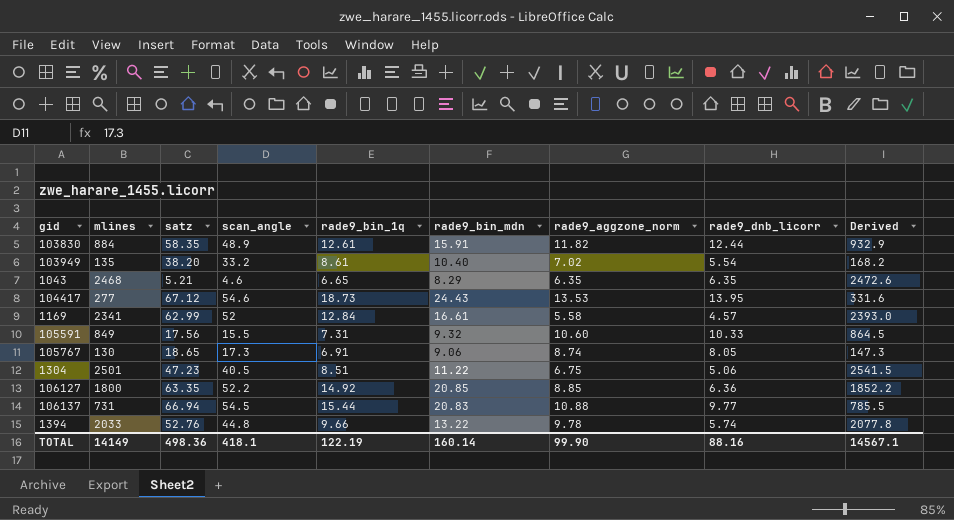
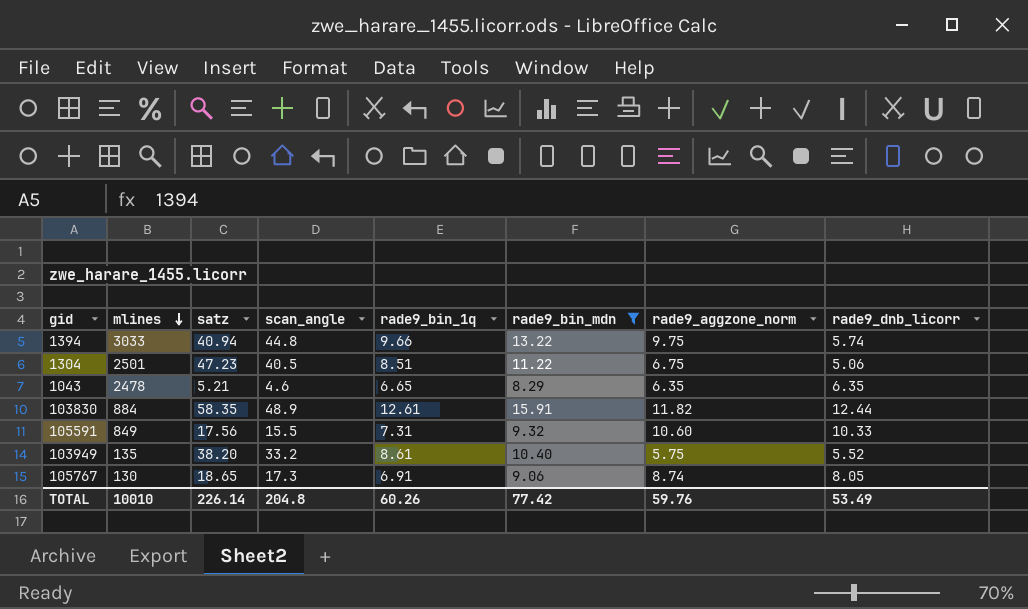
filter: none -> rade9_bin_mdn <= 15.91
row order: none -> mlines descending
column Derived | formula: [mlines] + [scan_angle] -> none
1394 | mlines: 2033 -> 3033
1394 | satz: 52.76 -> 40.94
1394 | rade9_aggzone_norm: 9.78 -> 9.75
1043 | mlines: 2468 -> 2478
103949 | rade9_aggzone_norm: 7.02 -> 5.75
103949 | rade9_dnb_licorr: 5.54 -> 5.52
TOTAL | mlines: 14149 -> 10010
TOTAL | satz: 498.36 -> 226.14
TOTAL | scan_angle: 418.1 -> 204.8
TOTAL | rade9_bin_1q: 122.19 -> 60.26
TOTAL | rade9_bin_mdn: 160.14 -> 77.42
TOTAL | rade9_aggzone_norm: 99.90 -> 59.76
TOTAL | rade9_dnb_licorr: 88.16 -> 53.49

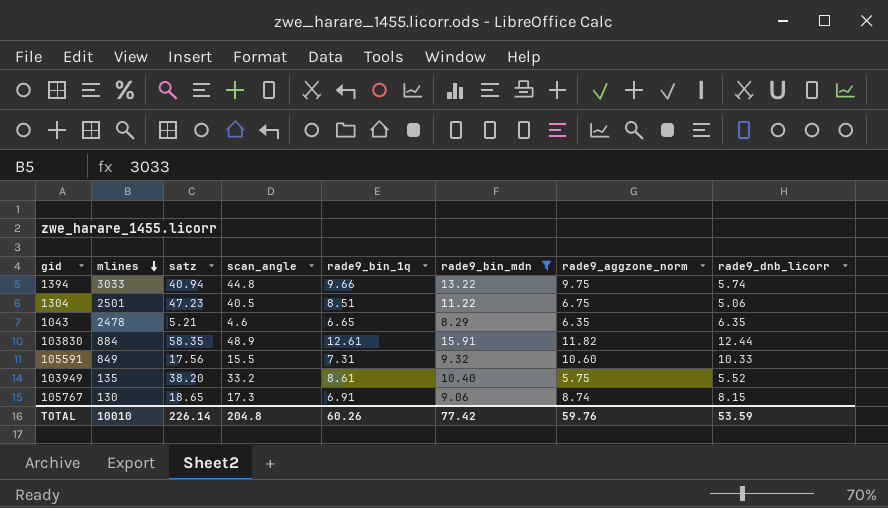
105767 | rade9_dnb_licorr: 8.05 -> 8.15
TOTAL | rade9_dnb_licorr: 53.49 -> 53.59

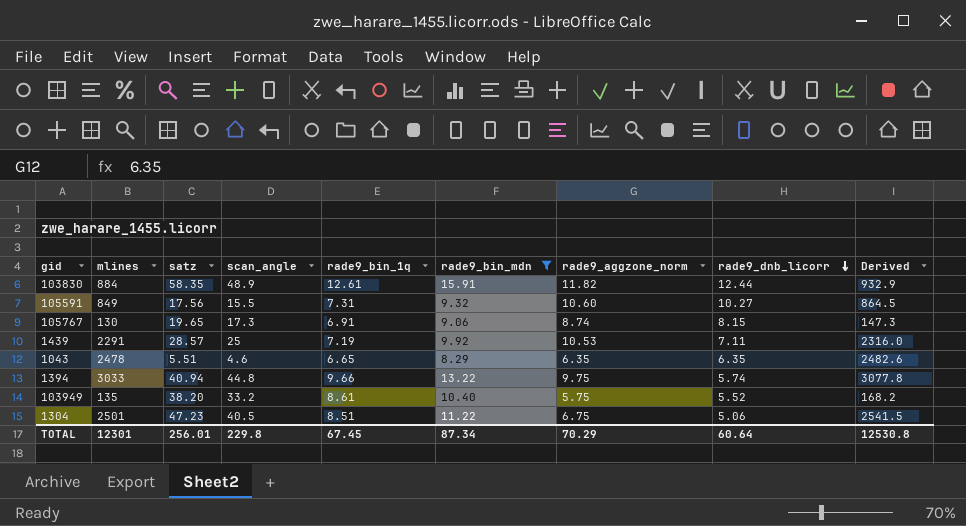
row order: mlines descending -> rade9_dnb_licorr descending
column Derived | formula: none -> [mlines] + [scan_angle]
105591 | rade9_dnb_licorr: 10.33 -> 10.27
105767 | satz: 18.65 -> 19.65
row 1439: none -> 2291 | 28.57 | 25 | 7.19 | 9.92 | 10.53 | 7.11 | 2316.0
1043 | satz: 5.21 -> 5.51
TOTAL | mlines: 10010 -> 12301
TOTAL | satz: 226.14 -> 256.01
TOTAL | scan_angle: 204.8 -> 229.8
TOTAL | rade9_bin_1q: 60.26 -> 67.45
TOTAL | rade9_bin_mdn: 77.42 -> 87.34
TOTAL | rade9_aggzone_norm: 59.76 -> 70.29
TOTAL | rade9_dnb_licorr: 53.59 -> 60.64

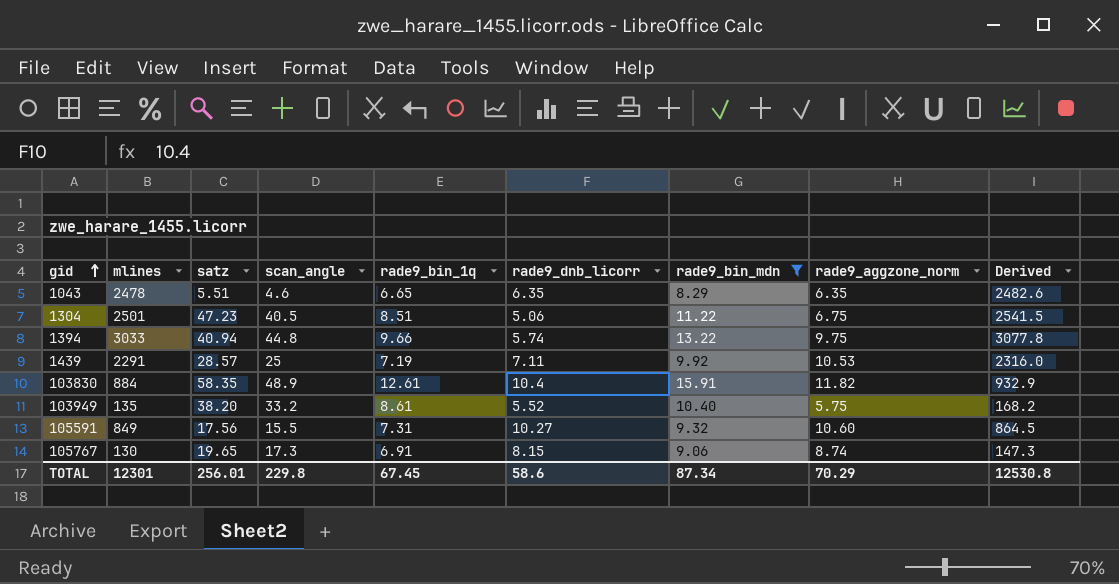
row order: rade9_dnb_licorr descending -> gid ascending
column rade9_dnb_licorr | position: 8 -> 6
103830 | rade9_dnb_licorr: 12.44 -> 10.4
TOTAL | rade9_dnb_licorr: 60.64 -> 58.6

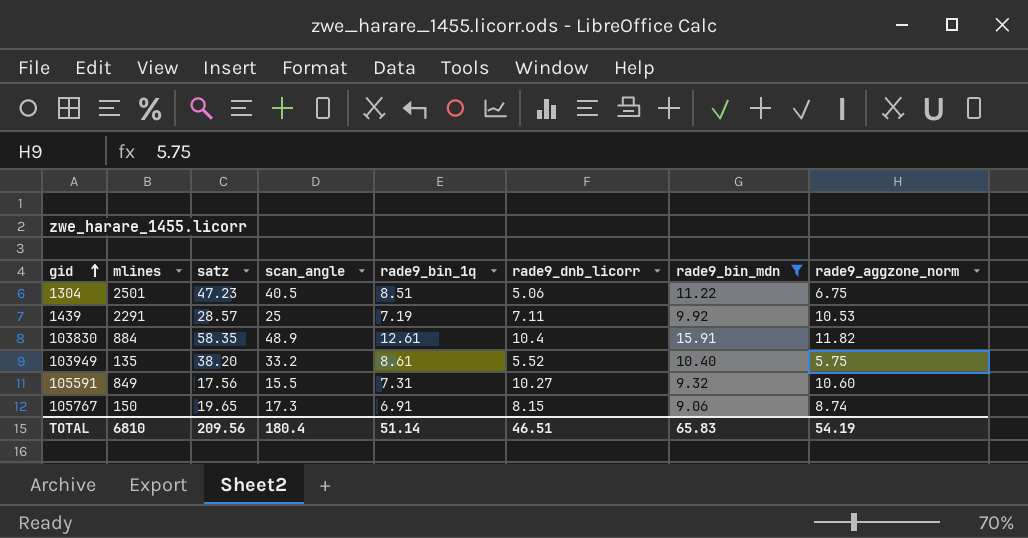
column Derived | formula: [mlines] + [scan_angle] -> none
row 1043: 2478 | 5.51 | 4.6 | 6.65 | 6.35 | 8.29 | 6.35 | 2482.6 -> none
row 1394: 3033 | 40.94 | 44.8 | 9.66 | 5.74 | 13.22 | 9.75 | 3077.8 -> none
105767 | mlines: 130 -> 150
TOTAL | mlines: 12301 -> 6810
TOTAL | satz: 256.01 -> 209.56
TOTAL | scan_angle: 229.8 -> 180.4
TOTAL | rade9_bin_1q: 67.45 -> 51.14
TOTAL | rade9_dnb_licorr: 58.6 -> 46.51
TOTAL | rade9_bin_mdn: 87.34 -> 65.83
TOTAL | rade9_aggzone_norm: 70.29 -> 54.19

